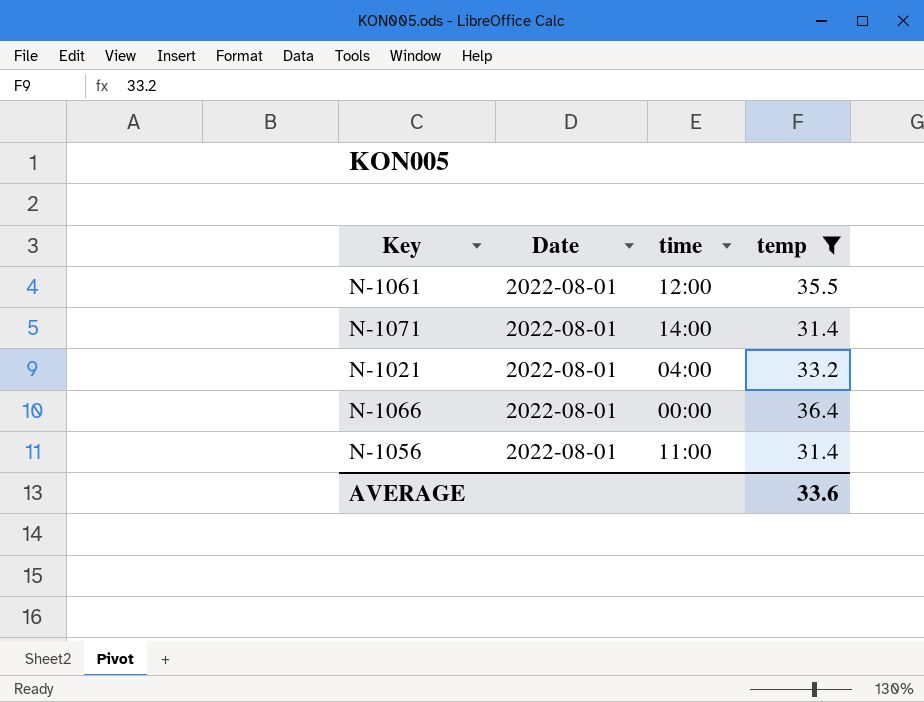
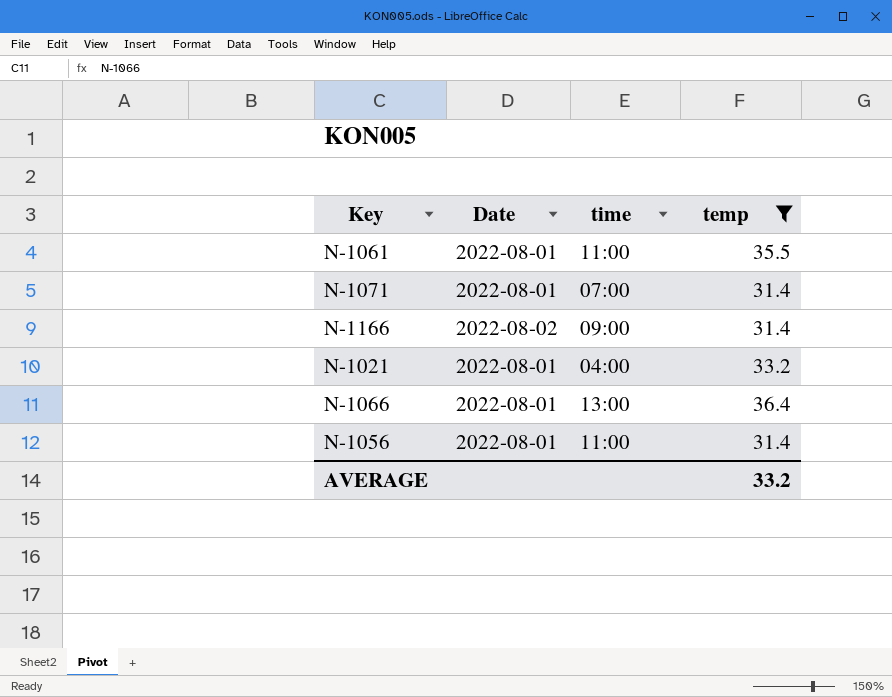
N-1061 | time: 12:00 -> 11:00
N-1071 | time: 14:00 -> 07:00
row N-1166: none -> 2022-08-02 | 09:00 | 31.4
N-1066 | time: 00:00 -> 13:00
AVERAGE | temp: 33.6 -> 33.2

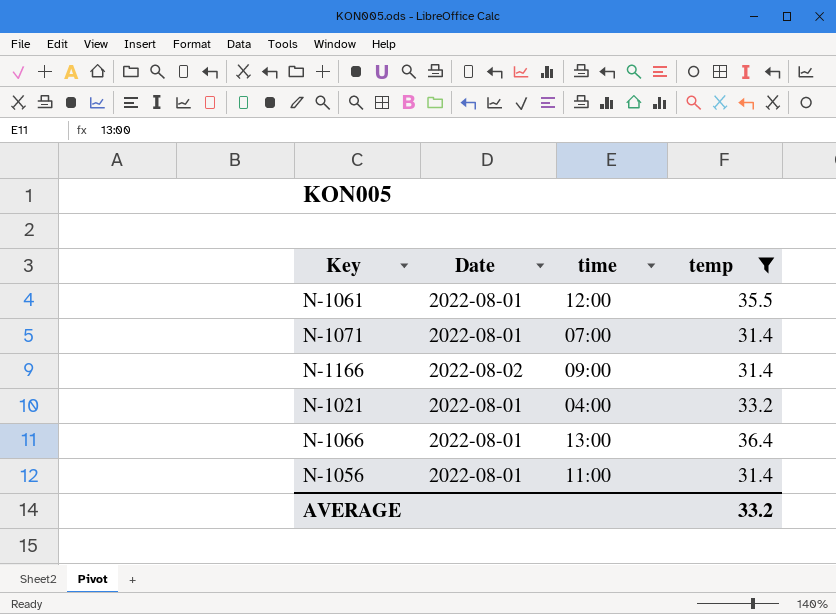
N-1061 | time: 11:00 -> 12:00

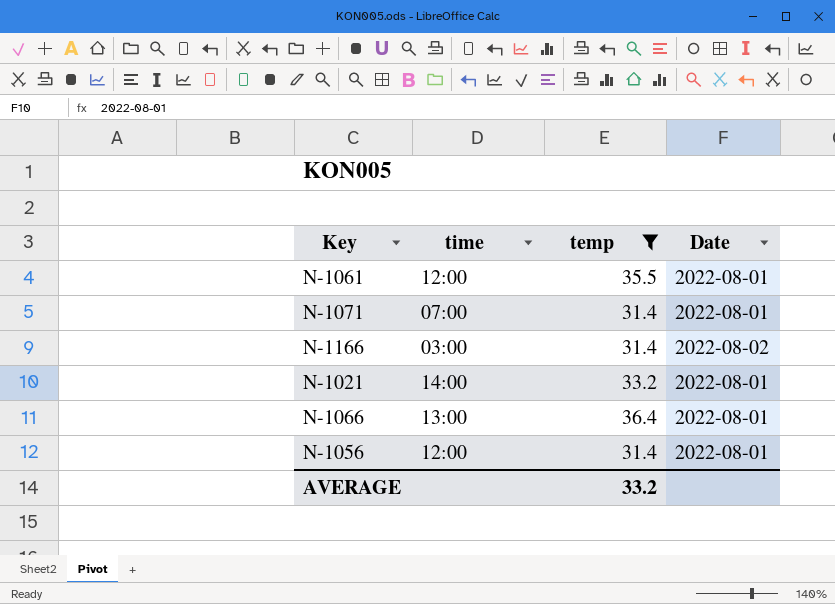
column Date | position: 2 -> 4
N-1166 | time: 09:00 -> 03:00
N-1021 | time: 04:00 -> 14:00
N-1056 | time: 11:00 -> 12:00

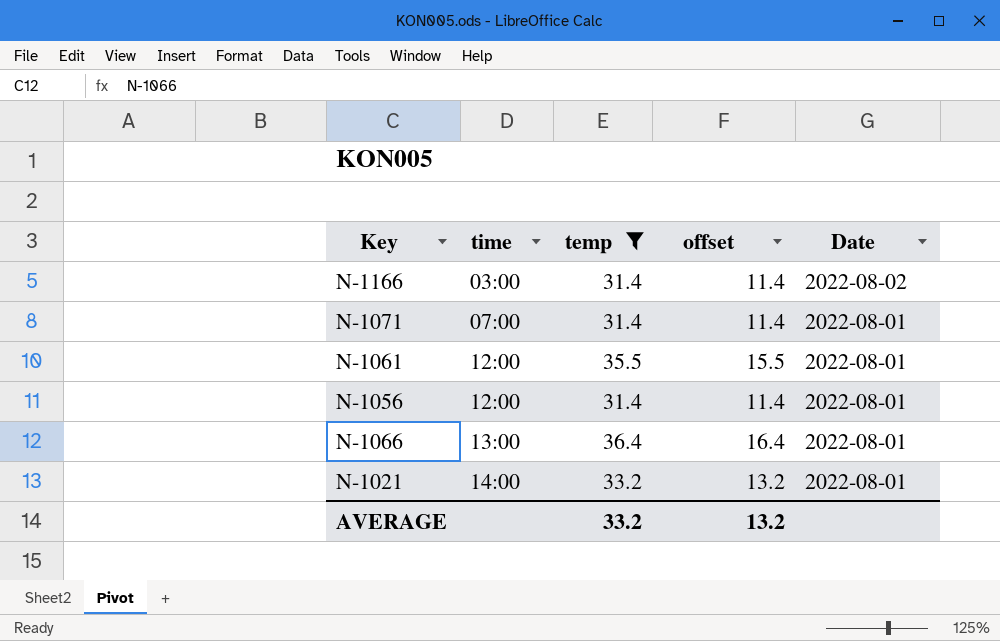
row order: none -> time ascending
column offset | formula: none -> [temp] - 20

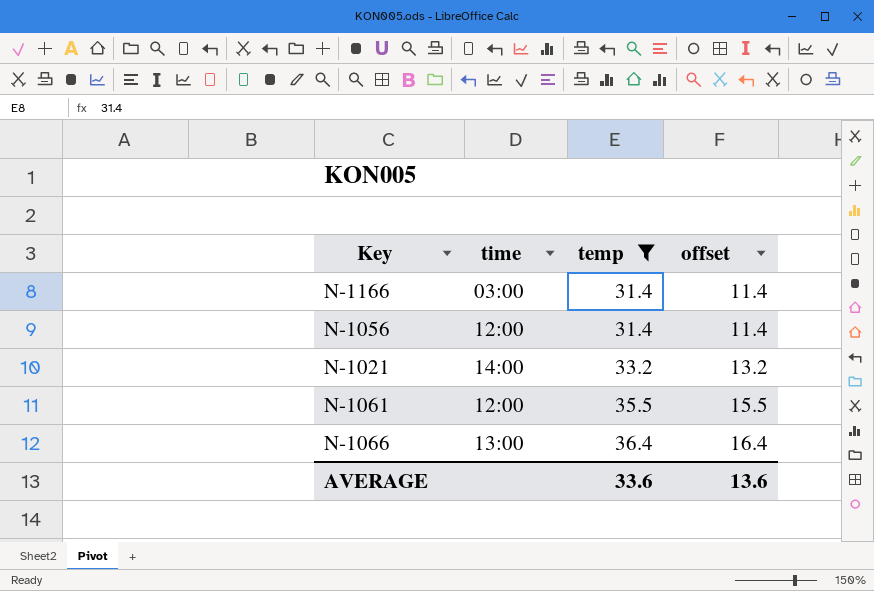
row order: time ascending -> temp ascending
column Date | position: 5 -> none
row N-1071: 07:00 | 31.4 | 11.4 | 2022-08-01 -> none
AVERAGE | temp: 33.2 -> 33.6
AVERAGE | offset: 13.2 -> 13.6

